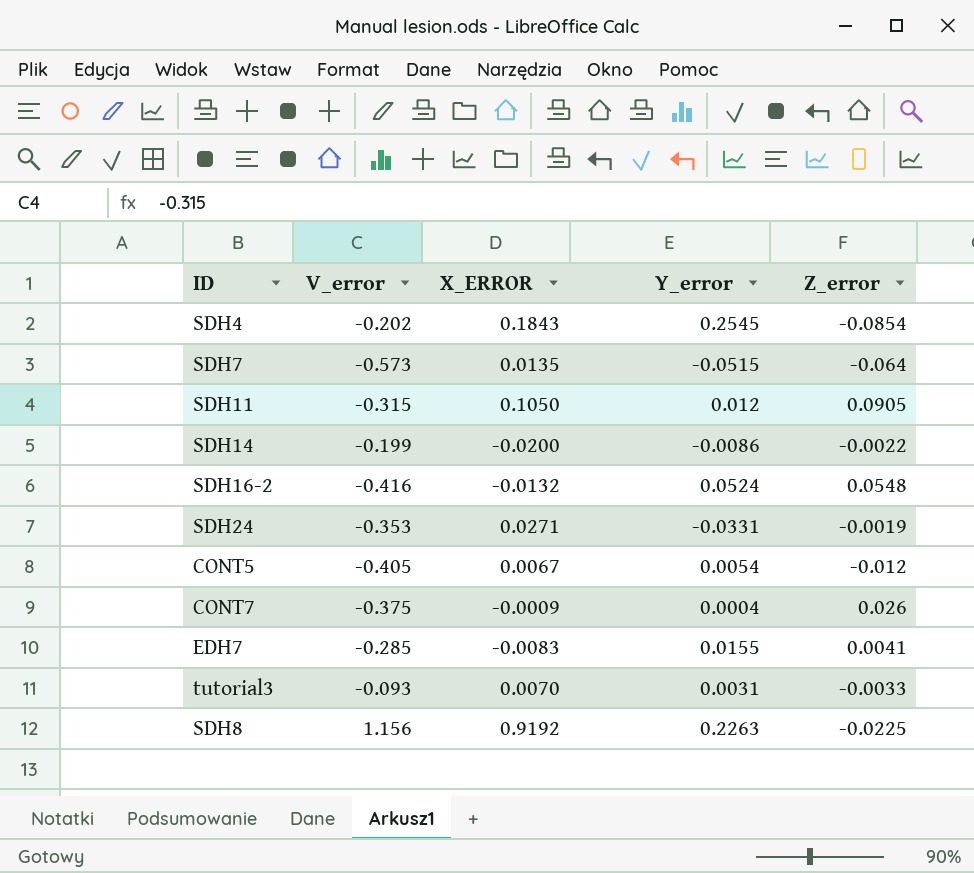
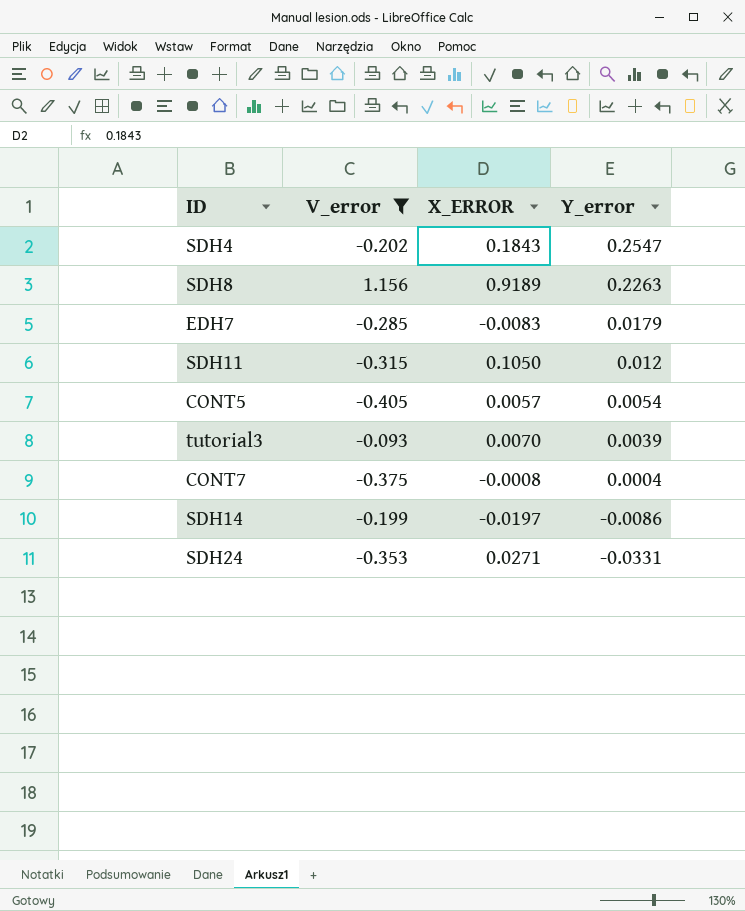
filter: none -> V_error >= -0.405
row order: none -> Y_error descending
column Z_error | position: 5 -> none
SDH4 | Y_error: 0.2545 -> 0.2547
SDH8 | X_ERROR: 0.9192 -> 0.9189
EDH7 | Y_error: 0.0155 -> 0.0179
CONT5 | X_ERROR: 0.0067 -> 0.0057
tutorial3 | Y_error: 0.0031 -> 0.0039
CONT7 | X_ERROR: -0.0009 -> -0.0008
SDH14 | X_ERROR: -0.0200 -> -0.0197

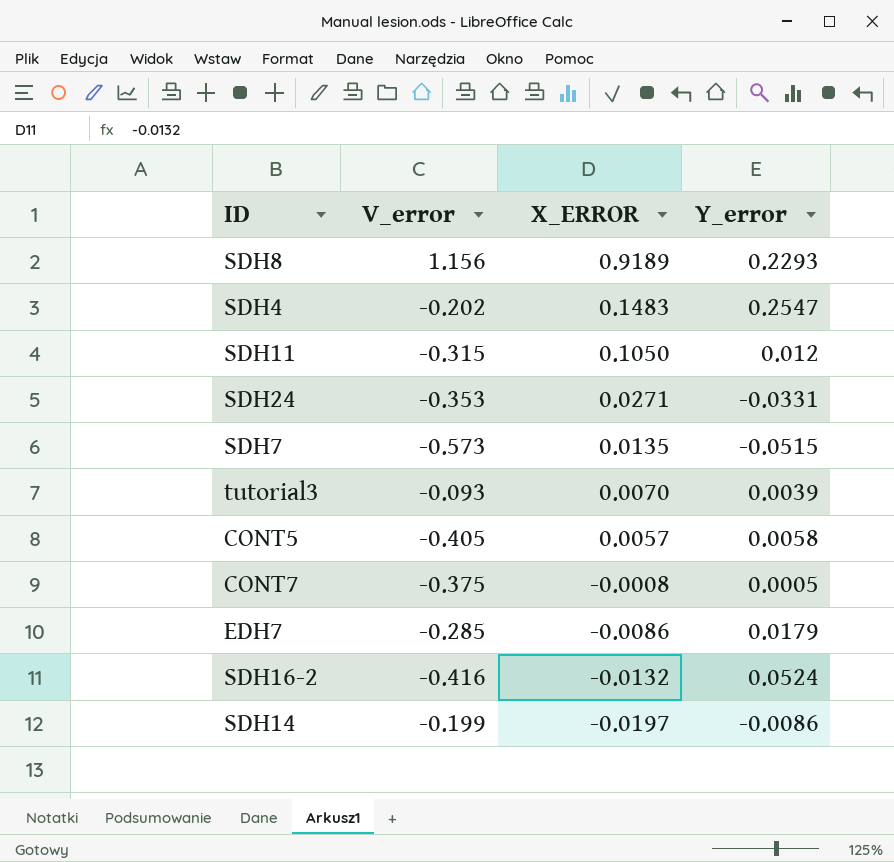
filter: V_error >= -0.405 -> none
row order: Y_error descending -> X_ERROR descending
SDH8 | Y_error: 0.2263 -> 0.2293
SDH4 | X_ERROR: 0.1843 -> 0.1483
CONT5 | Y_error: 0.0054 -> 0.0058
CONT7 | Y_error: 0.0004 -> 0.0005
EDH7 | X_ERROR: -0.0083 -> -0.0086

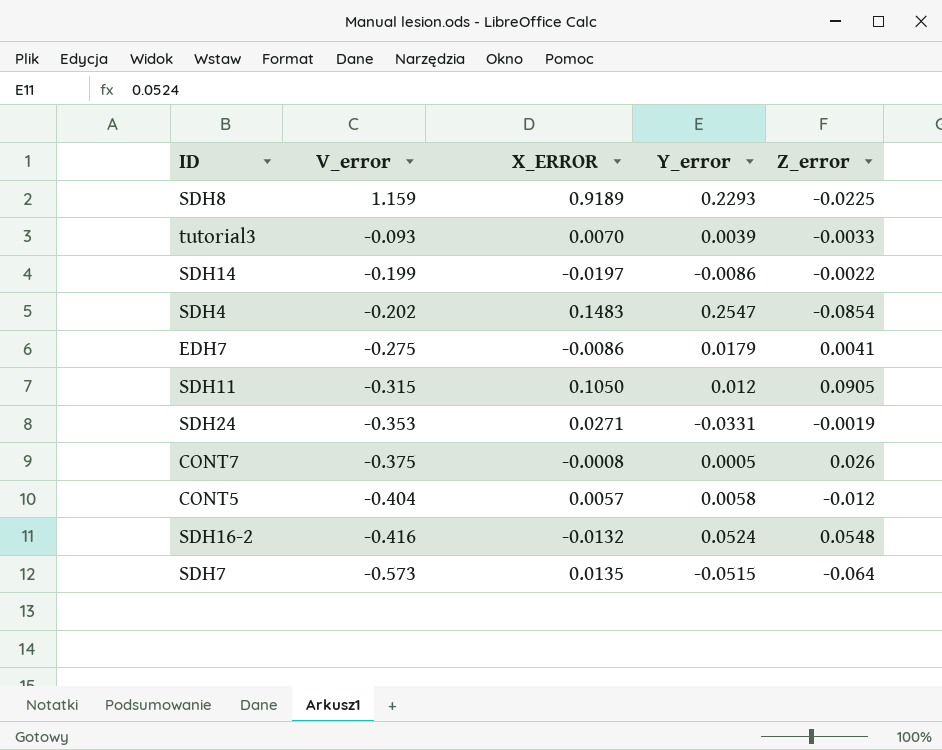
row order: X_ERROR descending -> V_error descending
column Z_error | position: none -> 5
SDH8 | V_error: 1.156 -> 1.159
EDH7 | V_error: -0.285 -> -0.275
CONT5 | V_error: -0.405 -> -0.404

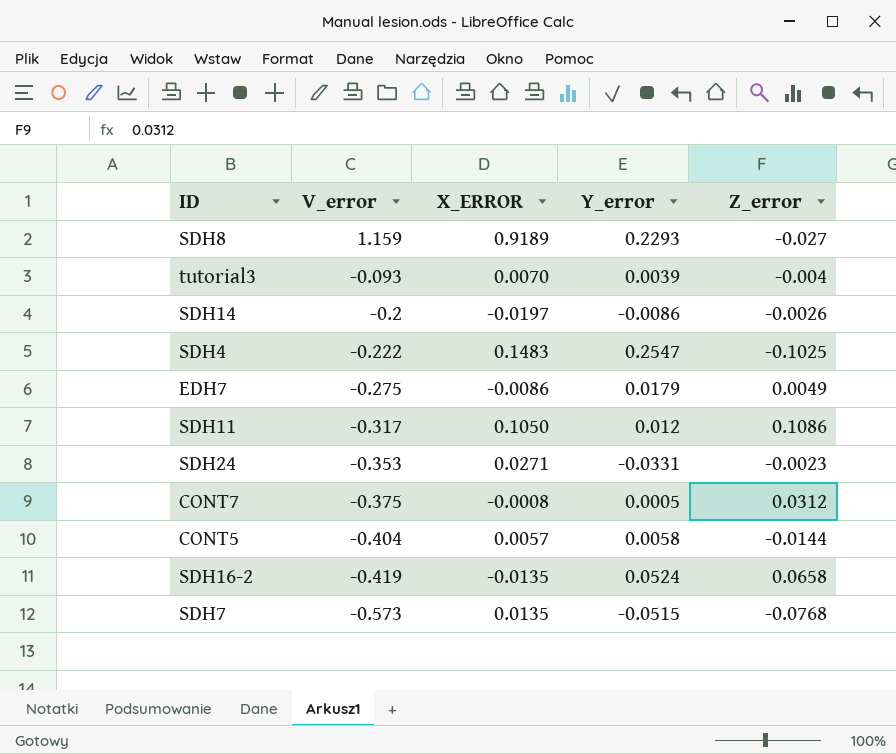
SDH8 | Z_error: -0.0225 -> -0.027
tutorial3 | Z_error: -0.0033 -> -0.004
SDH14 | V_error: -0.199 -> -0.2
SDH14 | Z_error: -0.0022 -> -0.0026
SDH4 | V_error: -0.202 -> -0.222
SDH4 | Z_error: -0.0854 -> -0.1025
EDH7 | Z_error: 0.0041 -> 0.0049
SDH11 | V_error: -0.315 -> -0.317
SDH11 | Z_error: 0.0905 -> 0.1086
SDH24 | Z_error: -0.0019 -> -0.0023
CONT7 | Z_error: 0.026 -> 0.0312
CONT5 | Z_error: -0.012 -> -0.0144
SDH16-2 | V_error: -0.416 -> -0.419
SDH16-2 | X_ERROR: -0.0132 -> -0.0135
SDH16-2 | Z_error: 0.0548 -> 0.0658
SDH7 | Z_error: -0.064 -> -0.0768

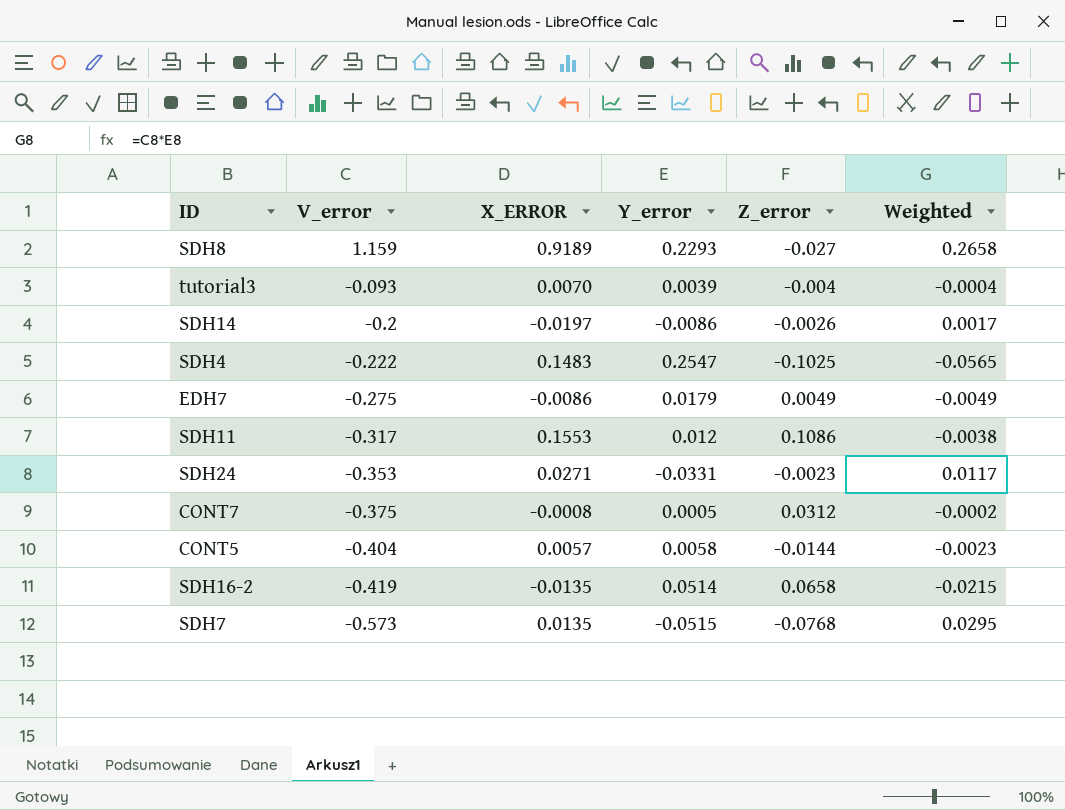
column Weighted | formula: none -> [V_error] * [Y_error]
SDH11 | X_ERROR: 0.1050 -> 0.1553
SDH16-2 | Y_error: 0.0524 -> 0.0514

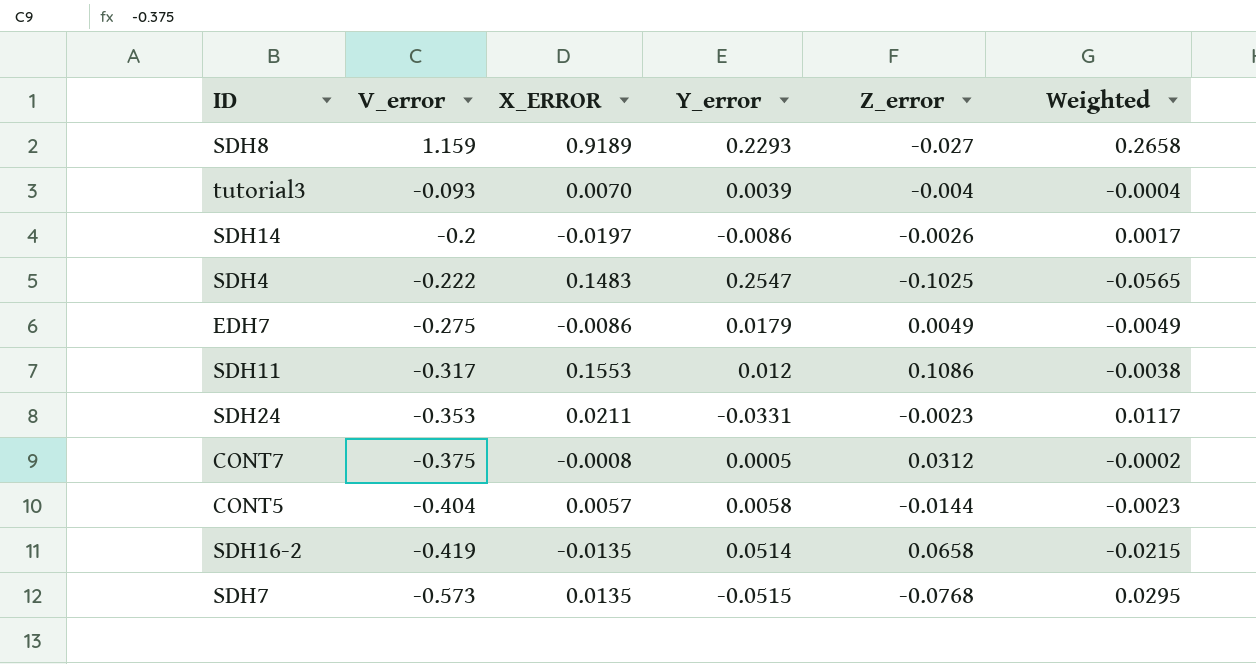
SDH24 | X_ERROR: 0.0271 -> 0.0211

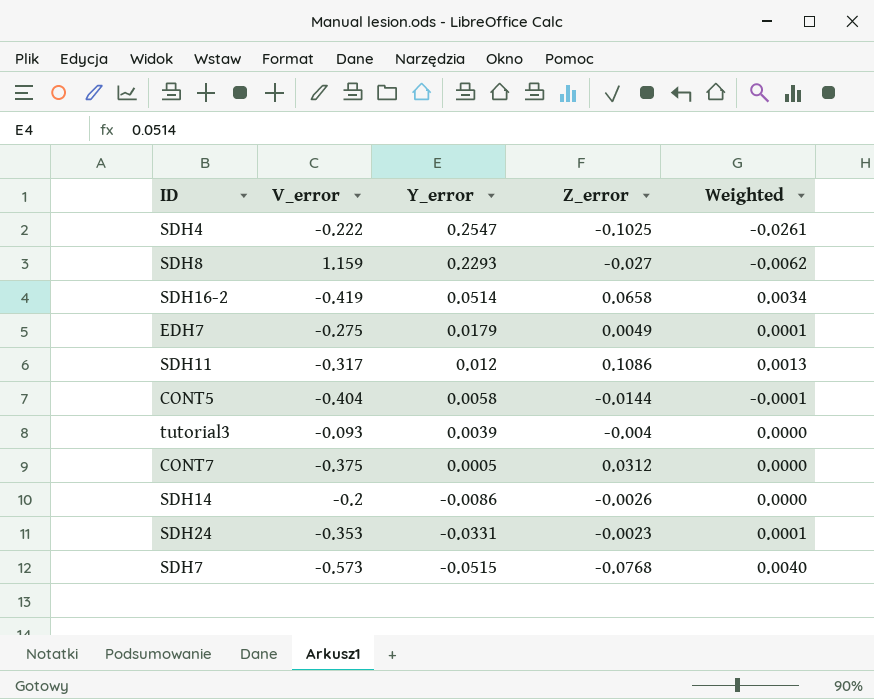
row order: V_error descending -> Y_error descending
column X_ERROR | position: 3 -> none
column Weighted | formula: [V_error] * [Y_error] -> [Y_error] * [Z_error]

